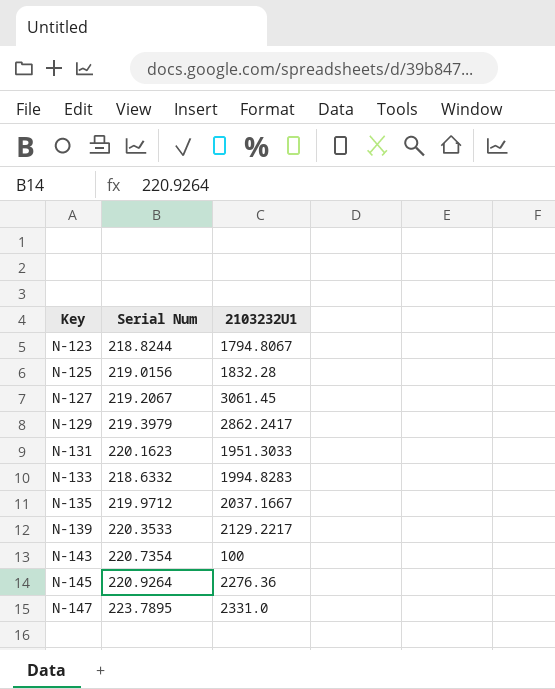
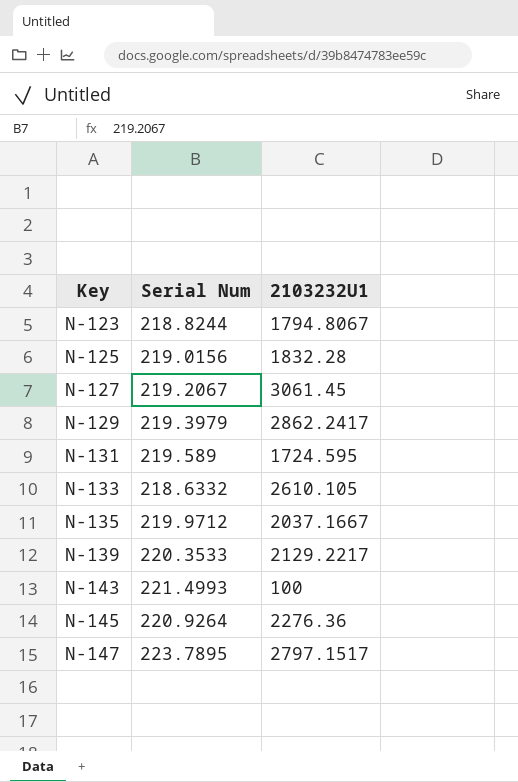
N-131 | Serial Num: 220.1623 -> 219.589
N-131 | 2103232U1: 1951.3033 -> 1724.595
N-133 | 2103232U1: 1994.8283 -> 2610.105
N-143 | Serial Num: 220.7354 -> 221.4993
N-147 | 2103232U1: 2331.0 -> 2797.1517

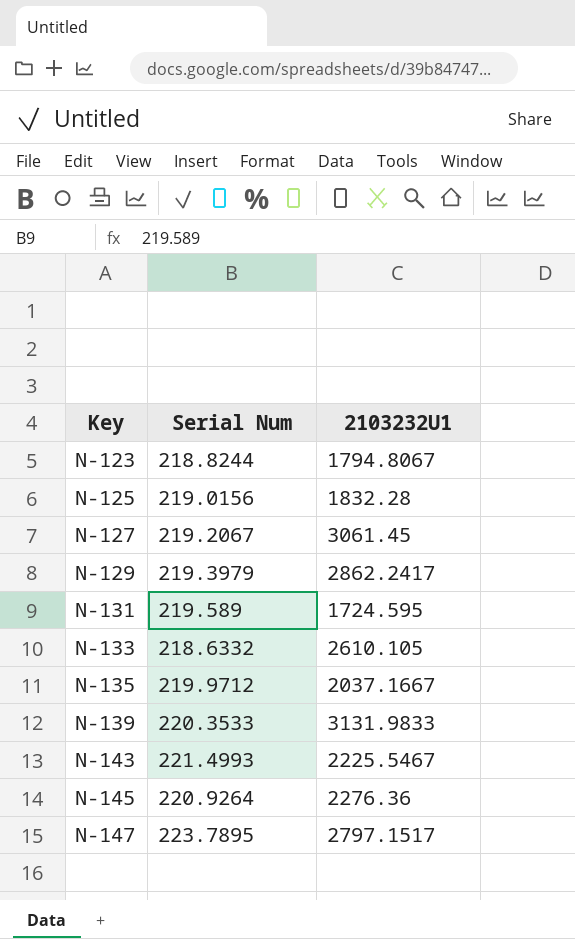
N-139 | 2103232U1: 2129.2217 -> 3131.9833
N-143 | 2103232U1: 100 -> 2225.5467

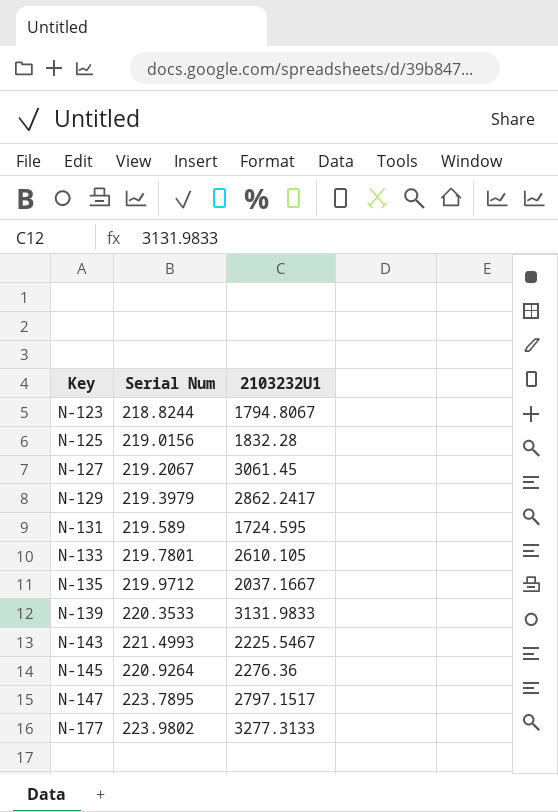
N-133 | Serial Num: 218.6332 -> 219.7801
row N-177: none -> 223.9802 | 3277.3133

